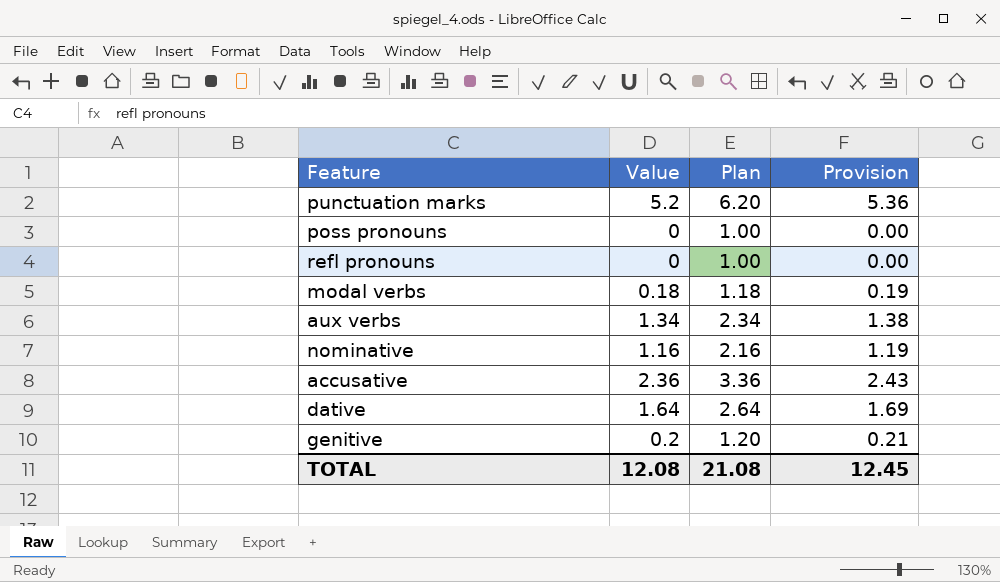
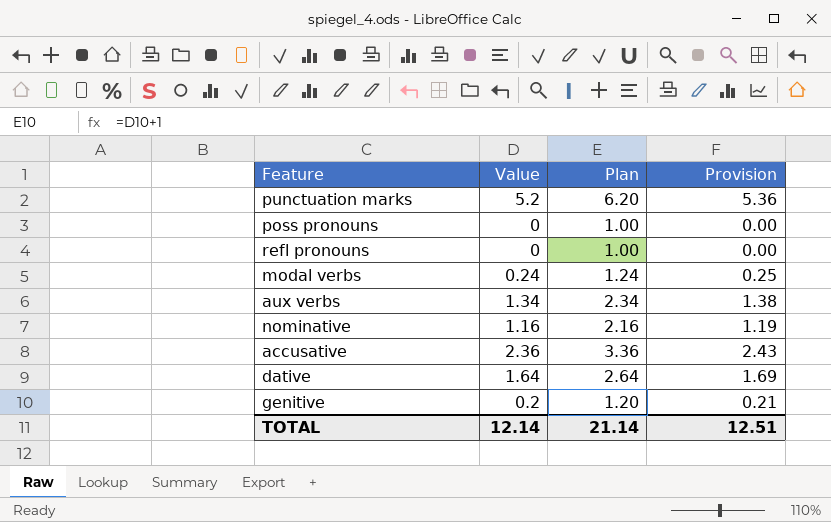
modal verbs | Value: 0.18 -> 0.24
modal verbs | Plan: 1.18 -> 1.24
modal verbs | Provision: 0.19 -> 0.25
TOTAL | Value: 12.08 -> 12.14
TOTAL | Plan: 21.08 -> 21.14
TOTAL | Provision: 12.45 -> 12.51

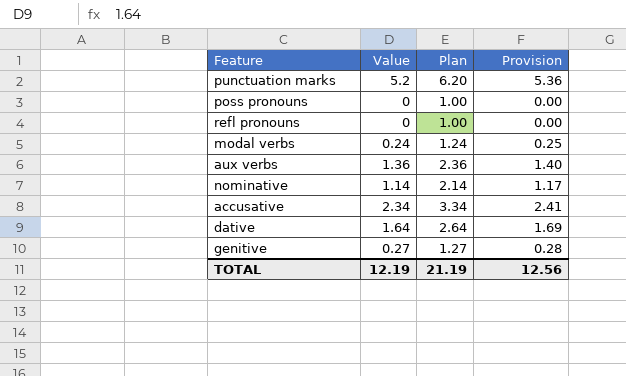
aux verbs | Value: 1.34 -> 1.36
aux verbs | Plan: 2.34 -> 2.36
aux verbs | Provision: 1.38 -> 1.40
nominative | Value: 1.16 -> 1.14
nominative | Plan: 2.16 -> 2.14
nominative | Provision: 1.19 -> 1.17
accusative | Value: 2.36 -> 2.34
accusative | Plan: 3.36 -> 3.34
accusative | Provision: 2.43 -> 2.41
genitive | Value: 0.2 -> 0.27
genitive | Plan: 1.20 -> 1.27
genitive | Provision: 0.21 -> 0.28
TOTAL | Value: 12.14 -> 12.19
TOTAL | Plan: 21.14 -> 21.19
TOTAL | Provision: 12.51 -> 12.56

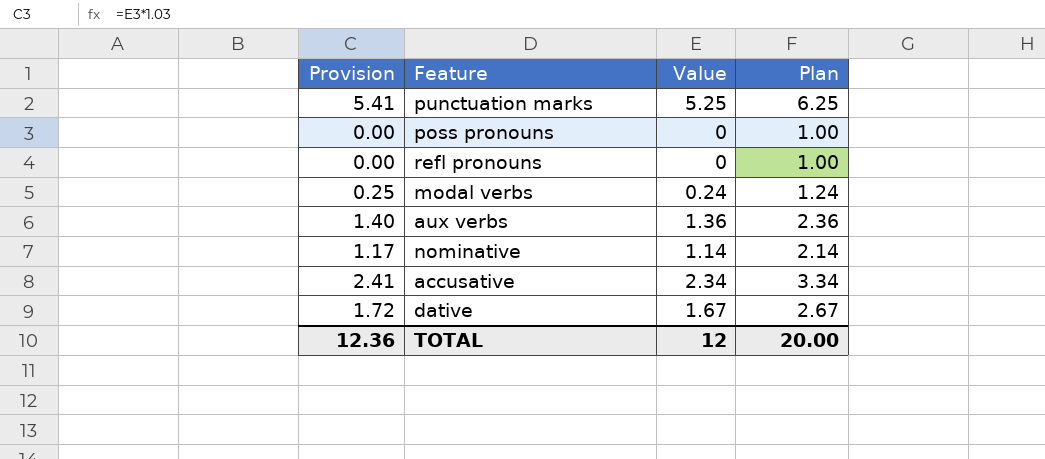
column Provision | position: 4 -> 1
row genitive: 0.27 | 1.27 | 0.28 -> none
punctuation marks | Provision: 5.36 -> 5.41
punctuation marks | Value: 5.2 -> 5.25
punctuation marks | Plan: 6.20 -> 6.25
dative | Provision: 1.69 -> 1.72
dative | Value: 1.64 -> 1.67
dative | Plan: 2.64 -> 2.67
TOTAL | Provision: 12.56 -> 12.36
TOTAL | Value: 12.19 -> 12
TOTAL | Plan: 21.19 -> 20.00

